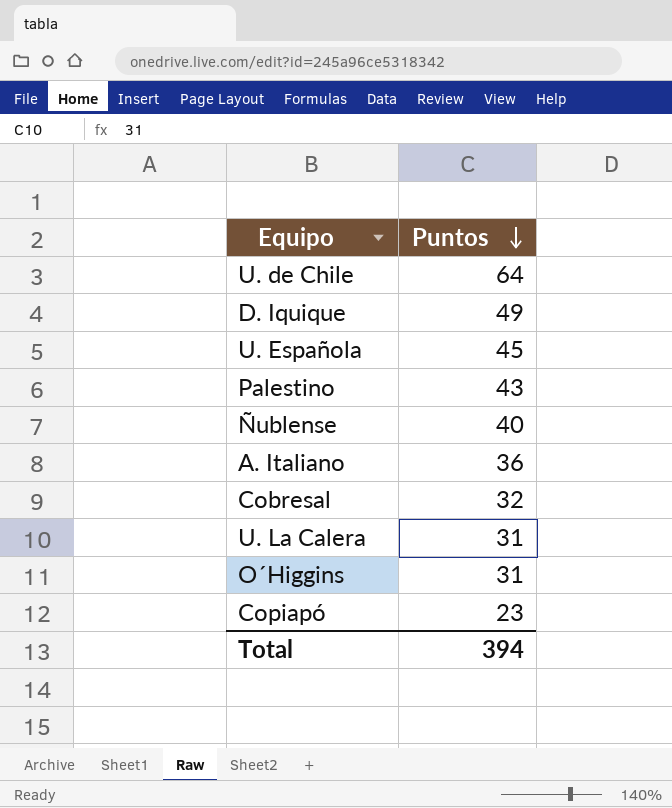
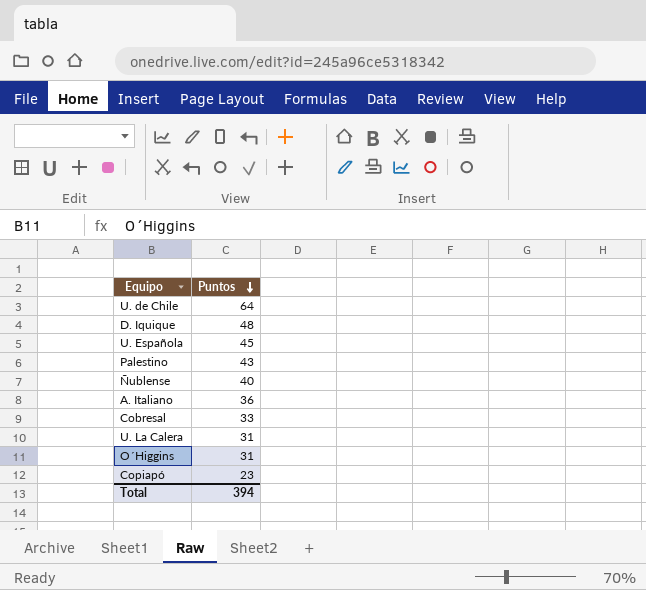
D. Iquique | Puntos: 49 -> 48
Cobresal | Puntos: 32 -> 33

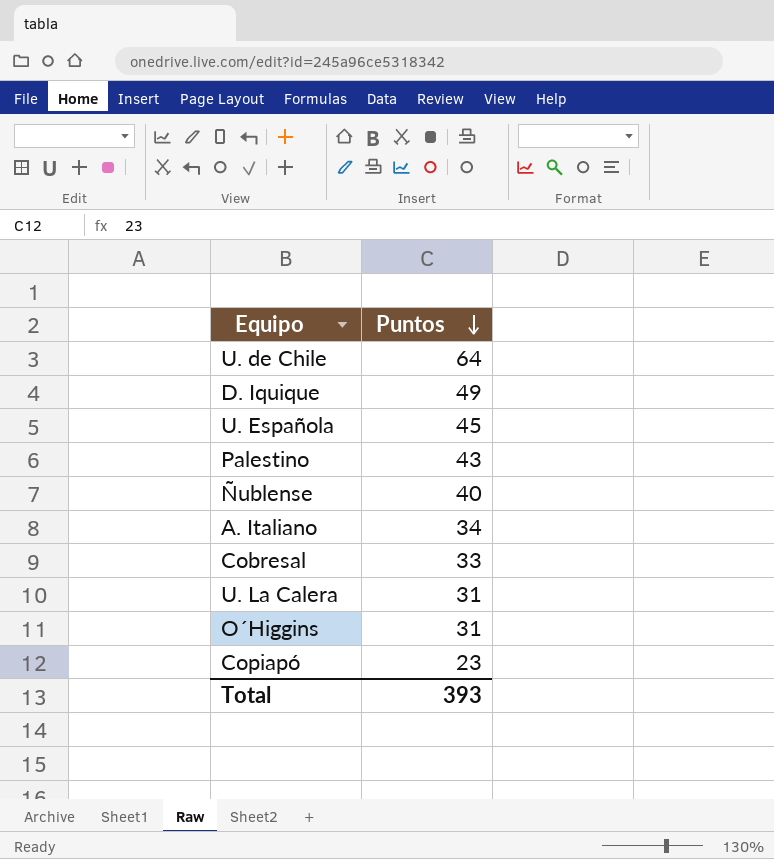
D. Iquique | Puntos: 48 -> 49
A. Italiano | Puntos: 36 -> 34
Total | Puntos: 394 -> 393

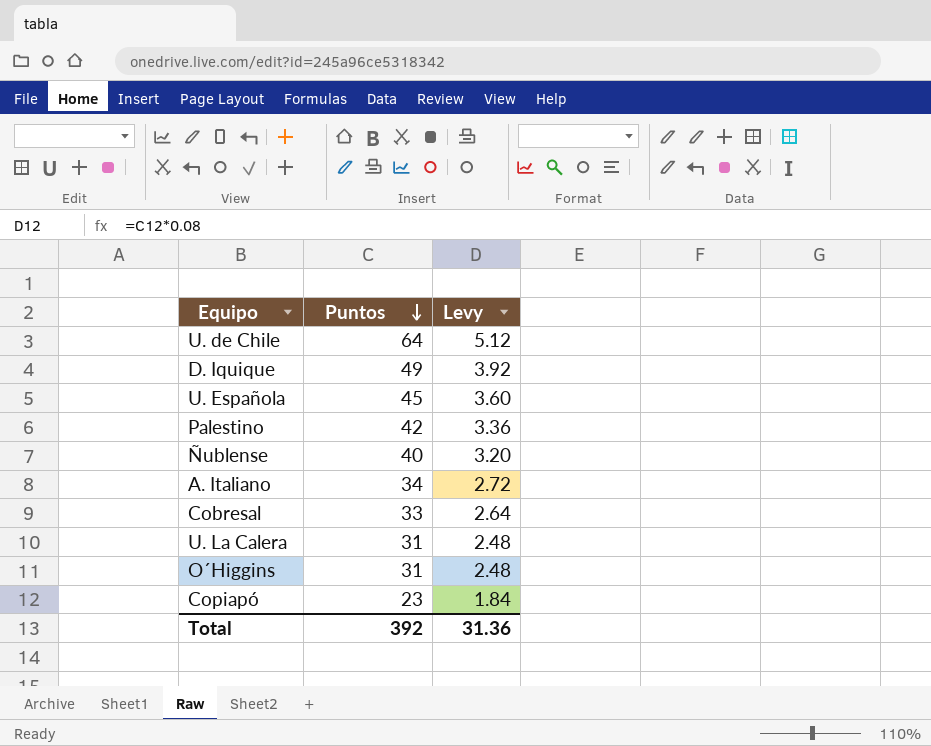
column Levy | formula: none -> [Puntos] * 0.08
Palestino | Puntos: 43 -> 42
Total | Puntos: 393 -> 392

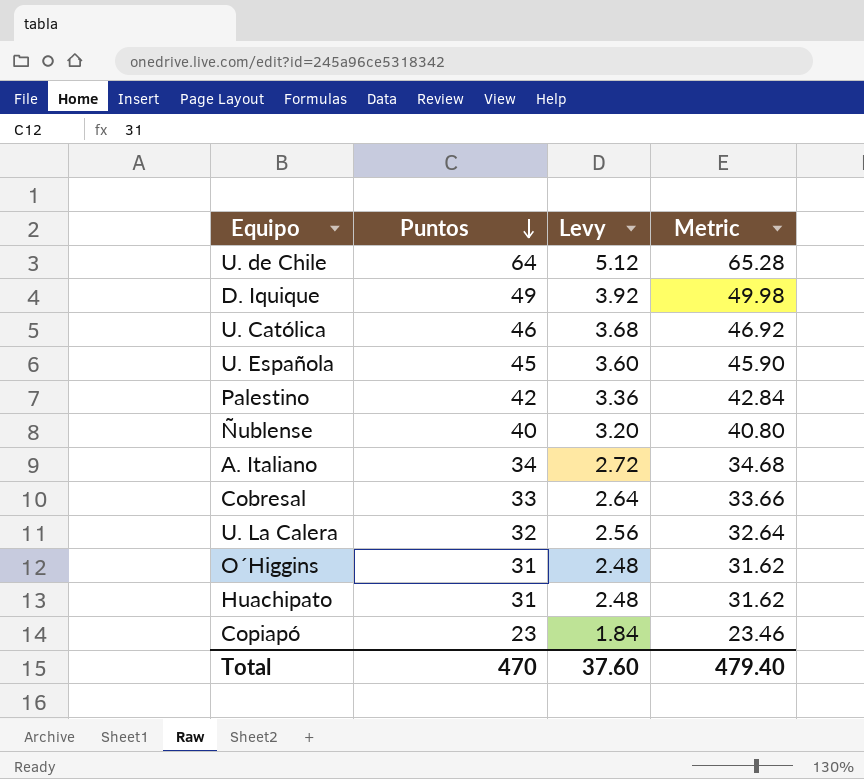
column Metric | formula: none -> [Puntos] * 1.02
row U. Católica: none -> 46 | 3.68 | 46.92
U. La Calera | Puntos: 31 -> 32
U. La Calera | Levy: 2.48 -> 2.56
row Huachipato: none -> 31 | 2.48 | 31.62
Total | Puntos: 392 -> 470
Total | Levy: 31.36 -> 37.60

